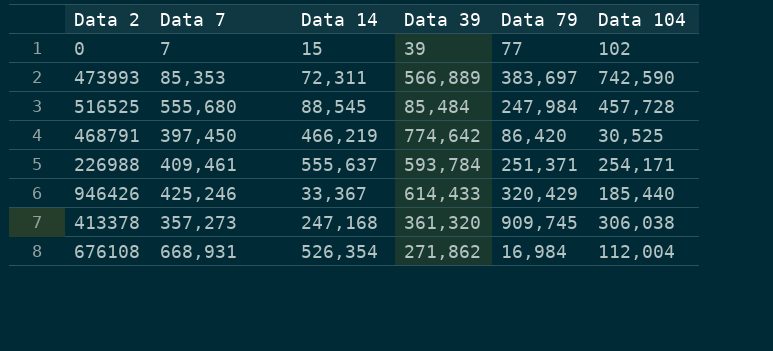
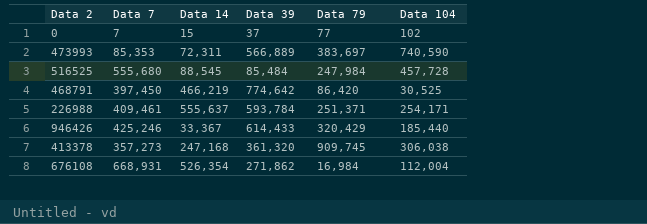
0 | Data 39: 39 -> 37
473993 | Data 104: 742,590 -> 740,590

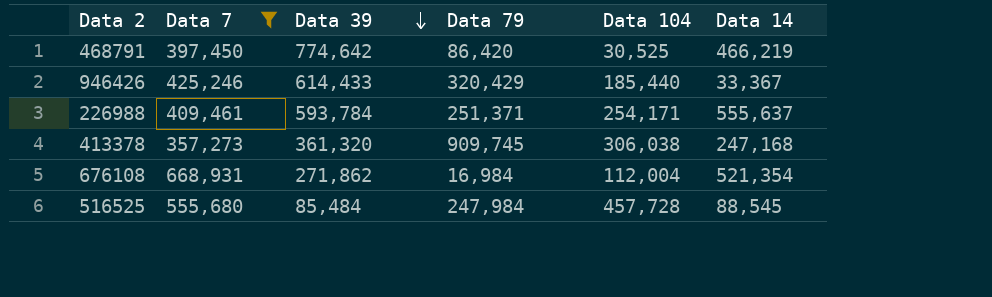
filter: none -> Data 7 >= 357,273
row order: none -> Data 39 descending
column Data 14 | position: 3 -> 6
676108 | Data 14: 526,354 -> 521,354

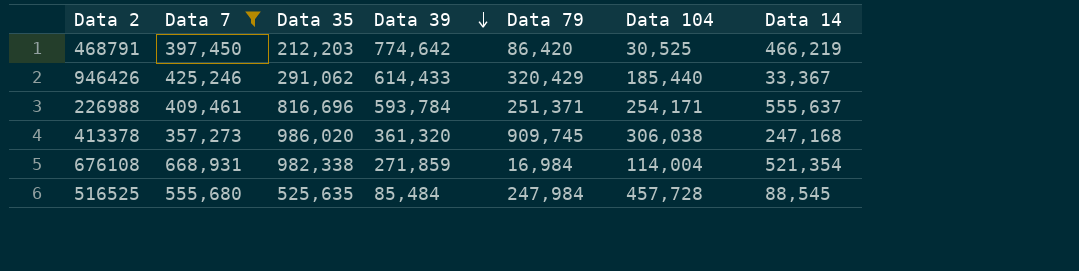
column Data 35 | position: none -> 3
676108 | Data 39: 271,862 -> 271,859
676108 | Data 104: 112,004 -> 114,004

